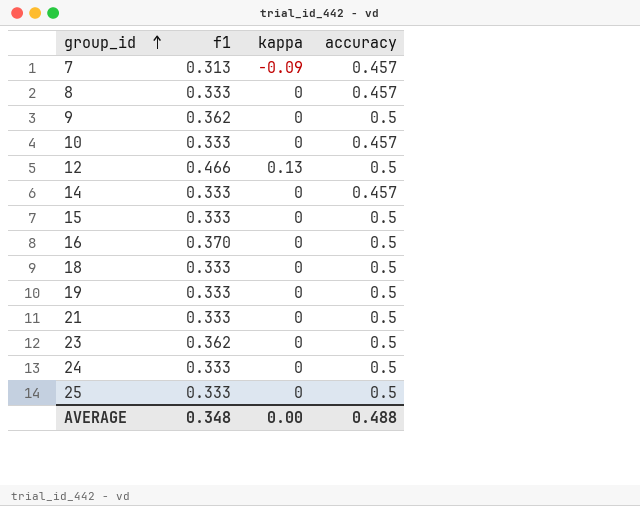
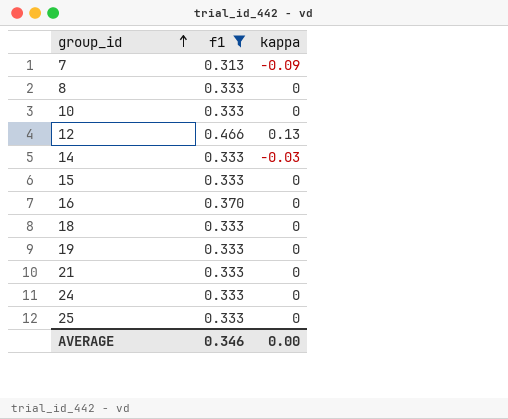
filter: none -> f1 != 0.362
column accuracy | position: 4 -> none
14 | kappa: 0 -> -0.03
AVERAGE | f1: 0.348 -> 0.346

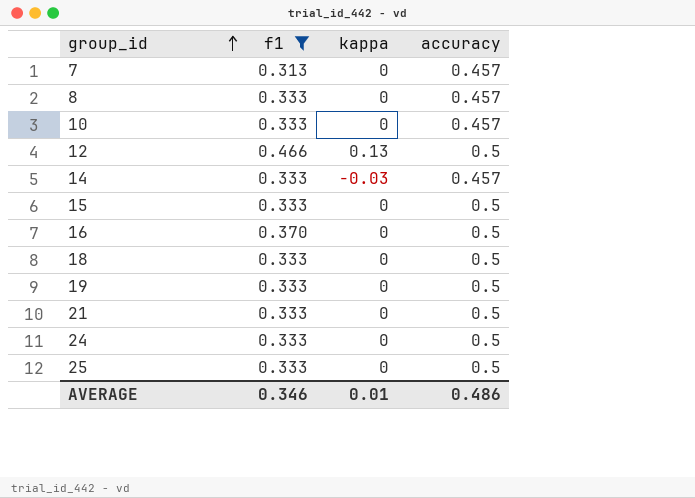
column accuracy | position: none -> 4
7 | kappa: -0.09 -> 0
AVERAGE | kappa: 0.00 -> 0.01

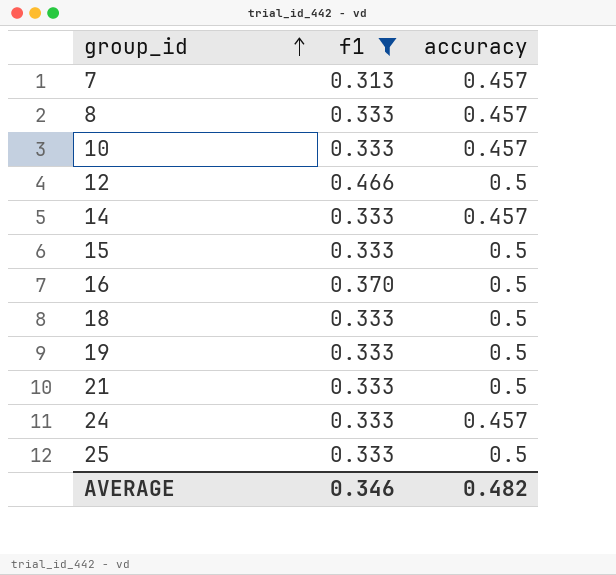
column kappa | position: 3 -> none
24 | accuracy: 0.5 -> 0.457
AVERAGE | accuracy: 0.486 -> 0.482

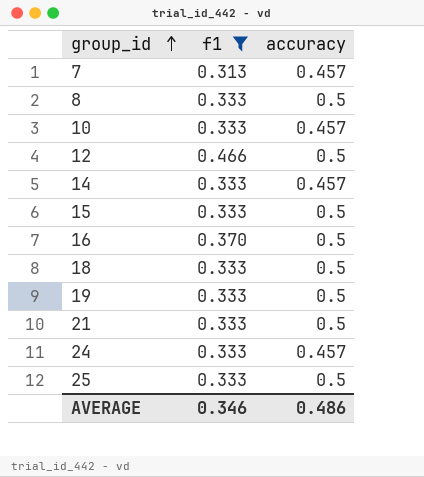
8 | accuracy: 0.457 -> 0.5
AVERAGE | accuracy: 0.482 -> 0.486

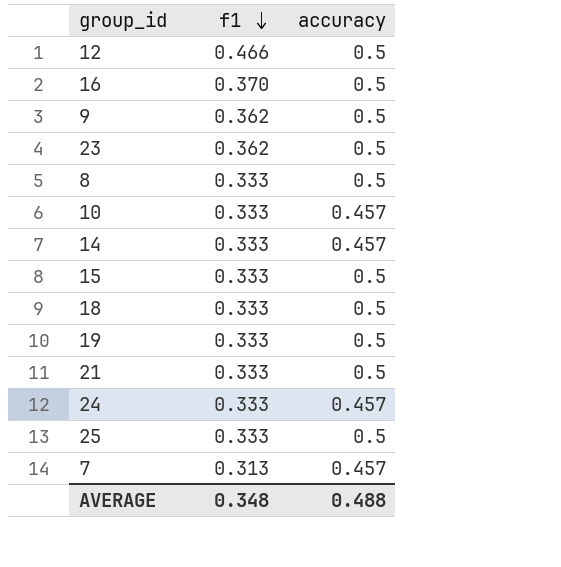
filter: f1 != 0.362 -> none
row order: group_id ascending -> f1 descending
AVERAGE | f1: 0.346 -> 0.348
AVERAGE | accuracy: 0.486 -> 0.488

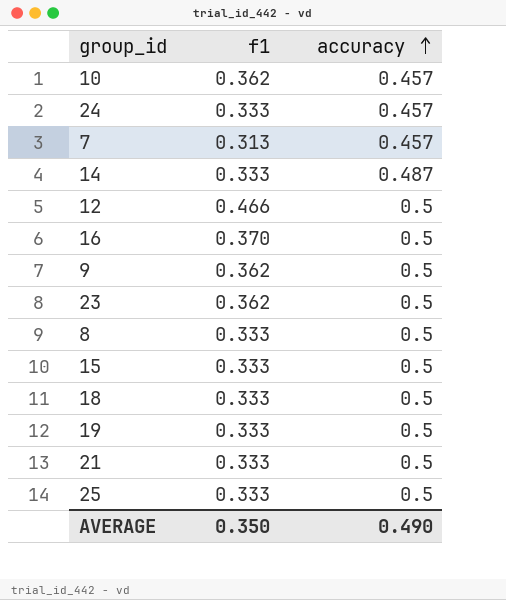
row order: f1 descending -> accuracy ascending
10 | f1: 0.333 -> 0.362
14 | accuracy: 0.457 -> 0.487
AVERAGE | f1: 0.348 -> 0.350
AVERAGE | accuracy: 0.488 -> 0.490

